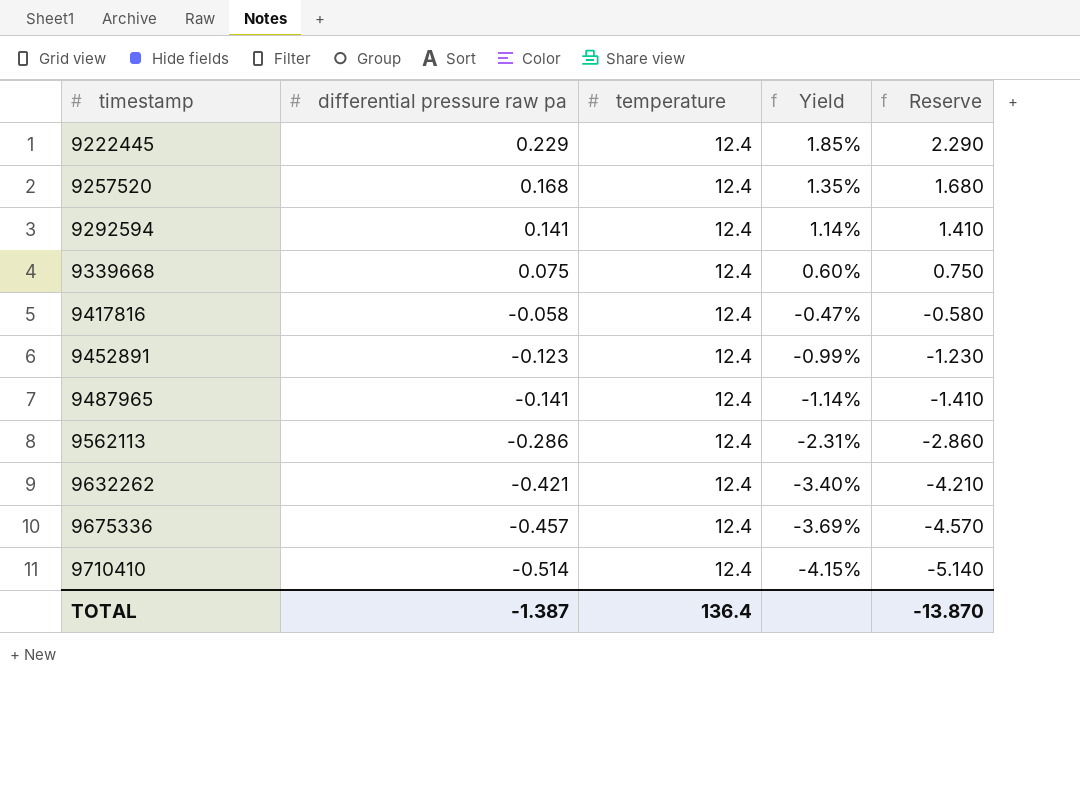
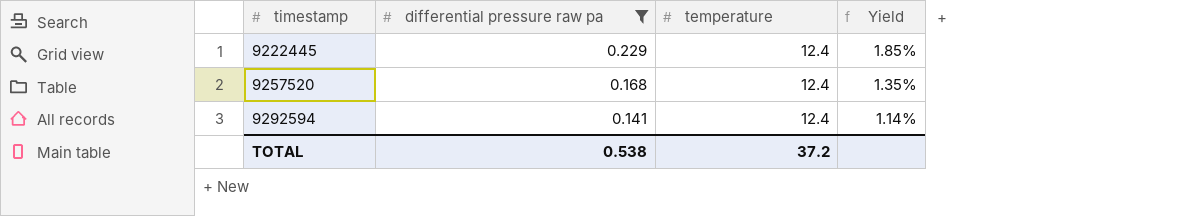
filter: none -> differential pressure raw pa >= 0.141
column Reserve | formula: [differential pressure raw pa] * 10 -> none
TOTAL | differential pressure raw pa: -1.387 -> 0.538
TOTAL | temperature: 136.4 -> 37.2

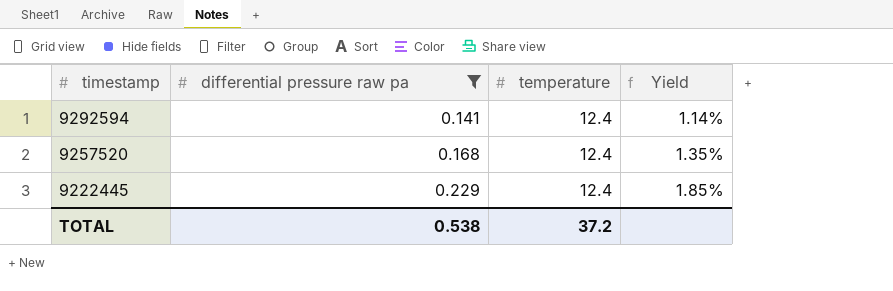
row order: timestamp ascending -> timestamp descending

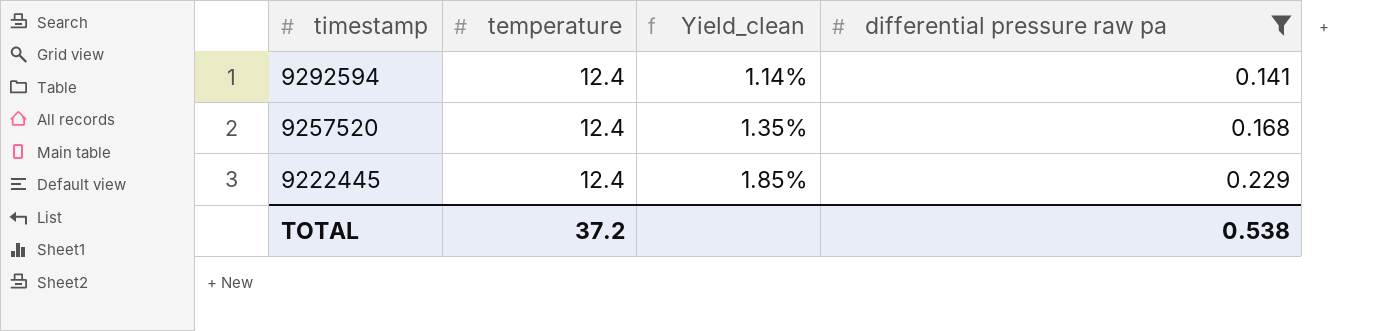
column name: Yield -> Yield_clean
column differential pressure raw pa | position: 2 -> 4

